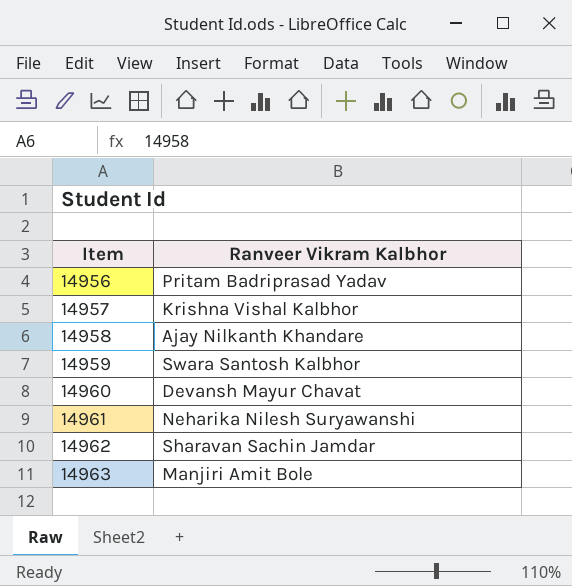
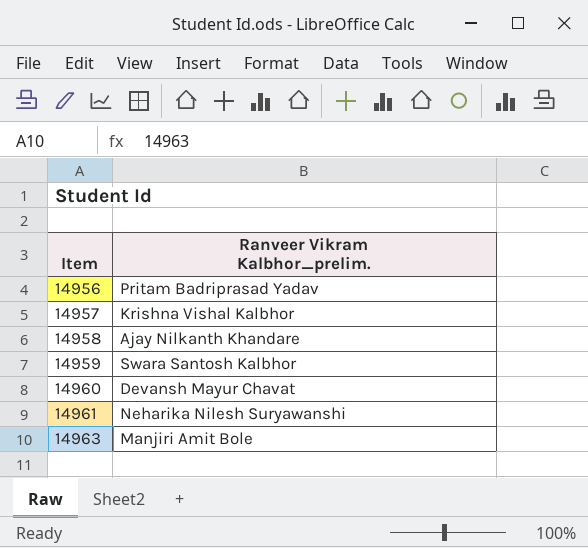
column name: Ranveer Vikram Kalbhor -> Ranveer Vikram Kalbhor_prelim.
row 14962: Sharavan Sachin Jamdar -> none

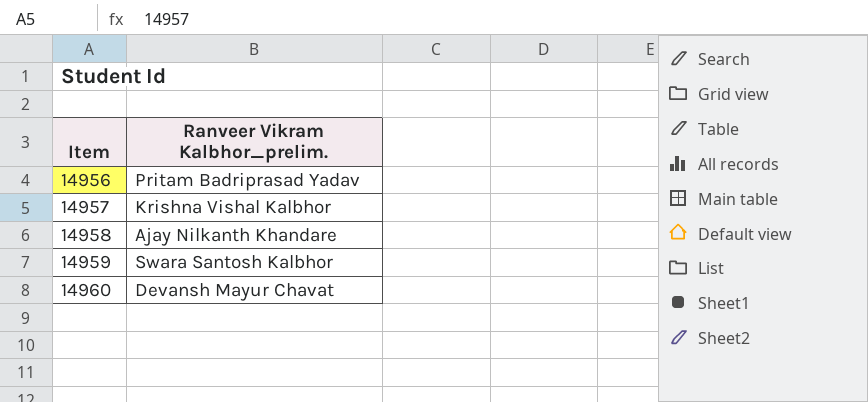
row 14961: Neharika Nilesh Suryawanshi -> none
row 14963: Manjiri Amit Bole -> none

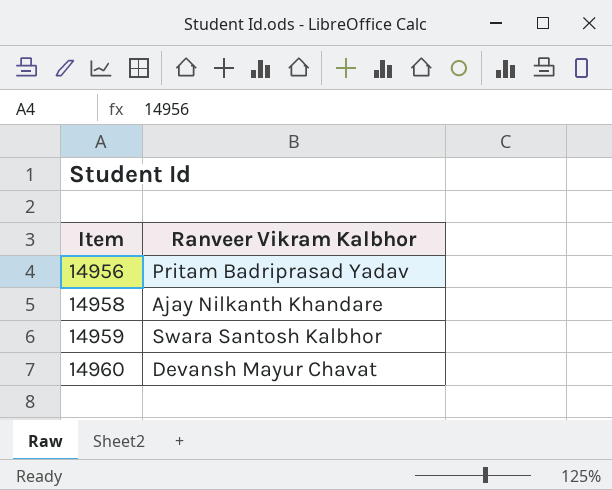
column name: Ranveer Vikram Kalbhor_prelim. -> Ranveer Vikram Kalbhor
row 14957: Krishna Vishal Kalbhor -> none

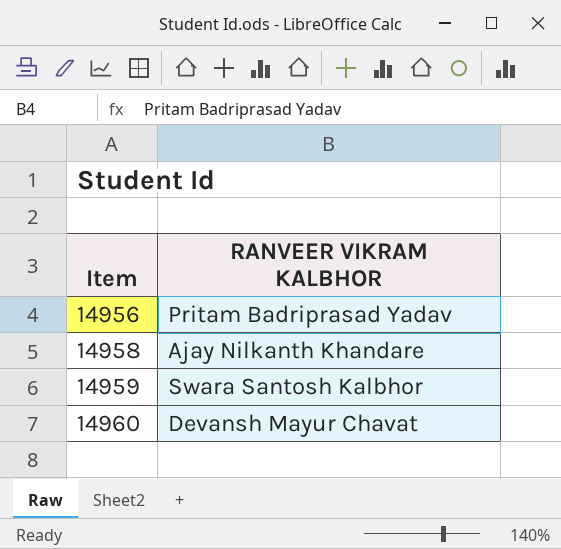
column name: Ranveer Vikram Kalbhor -> RANVEER VIKRAM KALBHOR

